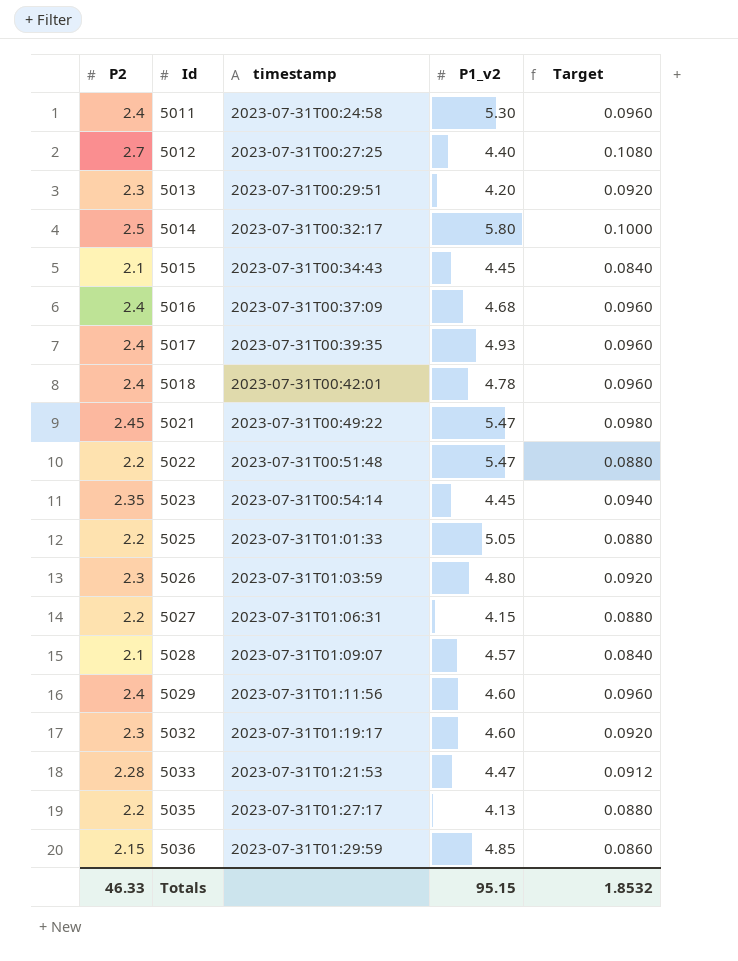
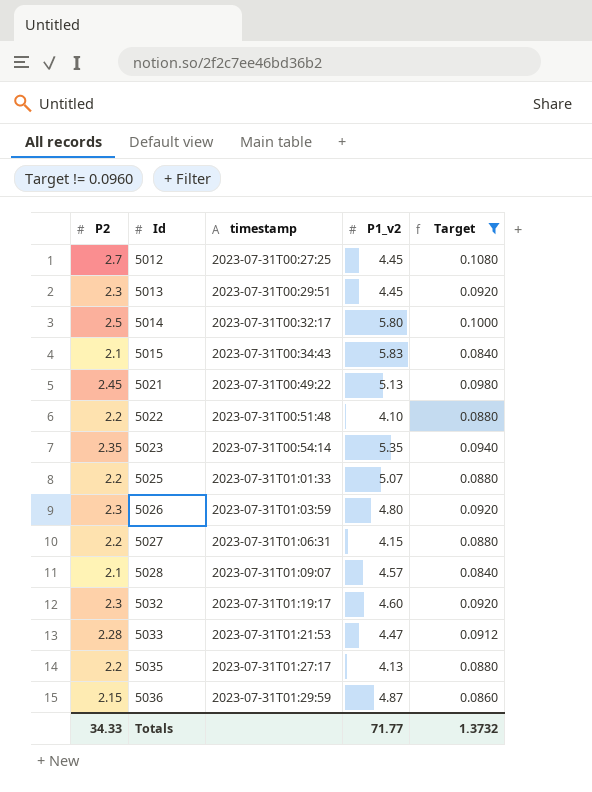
filter: none -> Target != 0.0960
5012 | P1_v2: 4.40 -> 4.45
5013 | P1_v2: 4.20 -> 4.45
5015 | P1_v2: 4.45 -> 5.83
5021 | P1_v2: 5.47 -> 5.13
5022 | P1_v2: 5.47 -> 4.10
5023 | P1_v2: 4.45 -> 5.35
5025 | P1_v2: 5.05 -> 5.07
5036 | P1_v2: 4.85 -> 4.87
Totals | P2: 46.33 -> 34.33
Totals | P1_v2: 95.15 -> 71.77
Totals | Target: 1.8532 -> 1.3732

